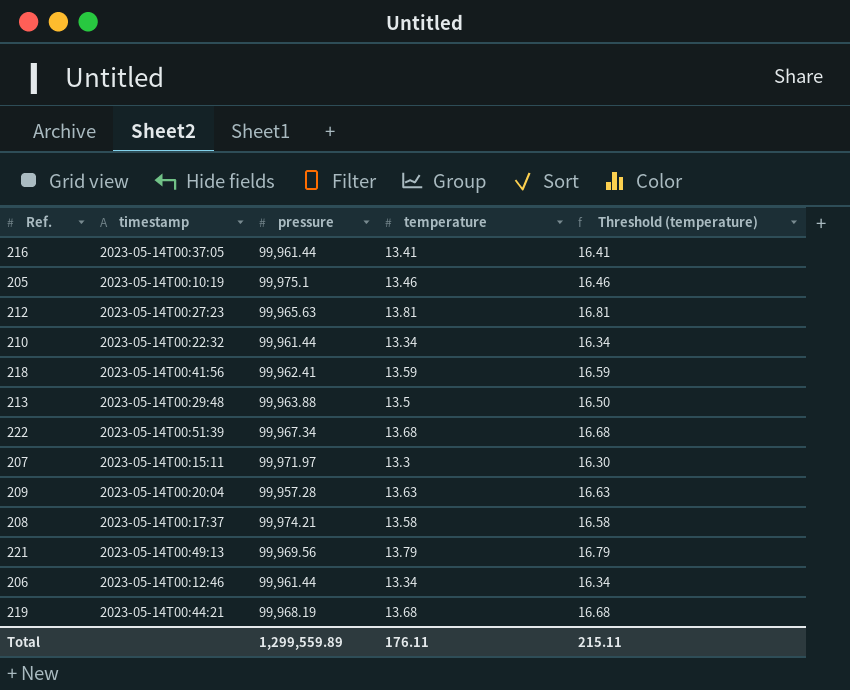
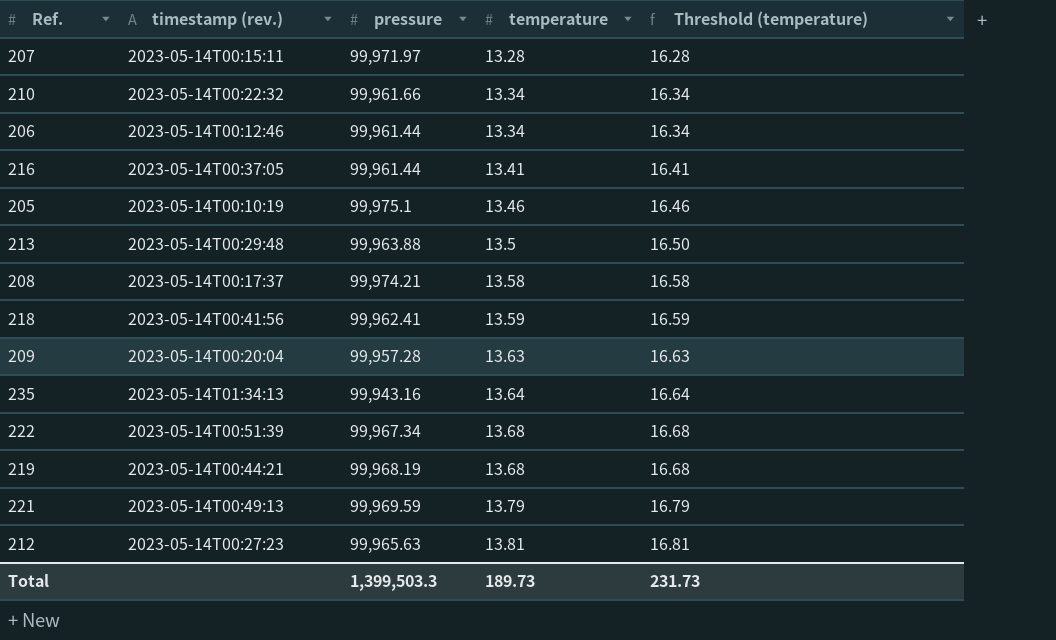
row order: none -> temperature ascending
column name: timestamp -> timestamp (rev.)
207 | temperature: 13.3 -> 13.28
207 | Threshold (temperature): 16.30 -> 16.28
210 | pressure: 99,961.44 -> 99,961.66
row 235: none -> 2023-05-14T01:34:13 | 99,943.16 | 13.64 | 16.64
221 | pressure: 99,969.56 -> 99,969.59
Total | pressure: 1,299,559.89 -> 1,399,503.3
Total | temperature: 176.11 -> 189.73
Total | Threshold (temperature): 215.11 -> 231.73

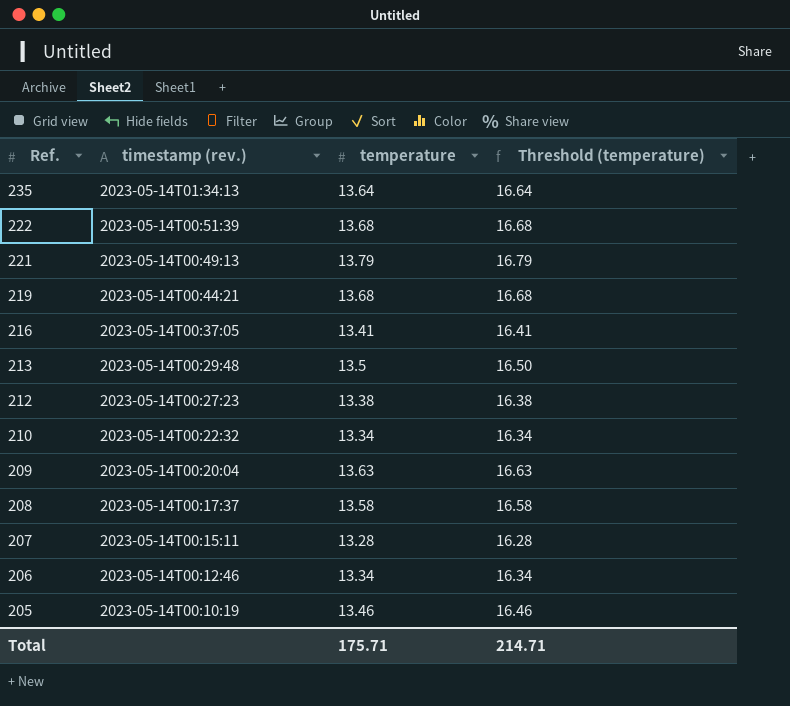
row order: temperature ascending -> Ref. descending
column pressure | position: 3 -> none
row 218: 2023-05-14T00:41:56 | 99,962.41 | 13.59 | 16.59 -> none
212 | temperature: 13.81 -> 13.38
212 | Threshold (temperature): 16.81 -> 16.38
Total | temperature: 189.73 -> 175.71
Total | Threshold (temperature): 231.73 -> 214.71

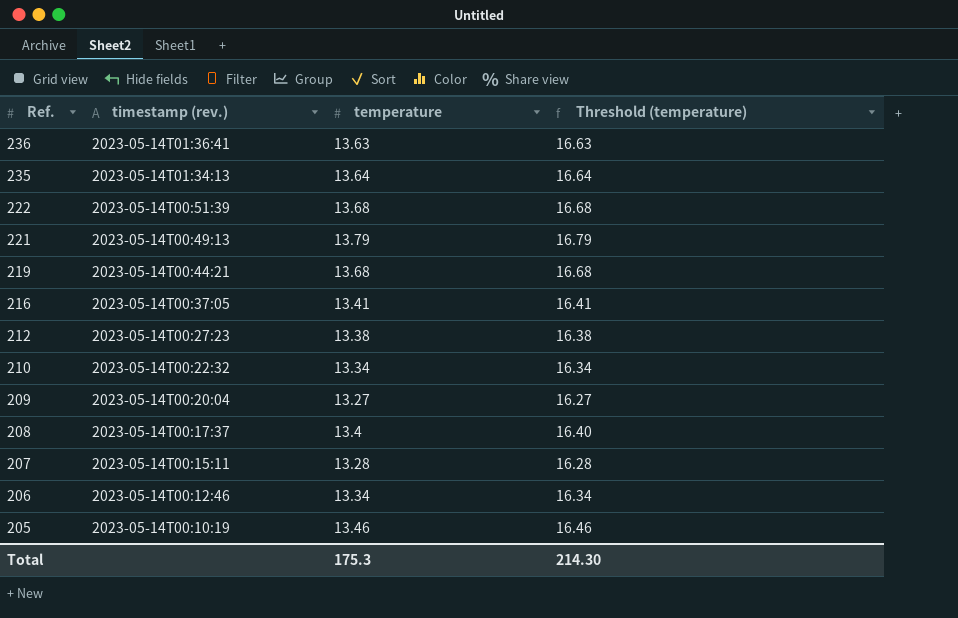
row 213: 2023-05-14T00:29:48 | 13.5 | 16.50 -> none
row 236: none -> 2023-05-14T01:36:41 | 13.63 | 16.63
209 | temperature: 13.63 -> 13.27
209 | Threshold (temperature): 16.63 -> 16.27
208 | temperature: 13.58 -> 13.4
208 | Threshold (temperature): 16.58 -> 16.40
Total | temperature: 175.71 -> 175.3
Total | Threshold (temperature): 214.71 -> 214.30

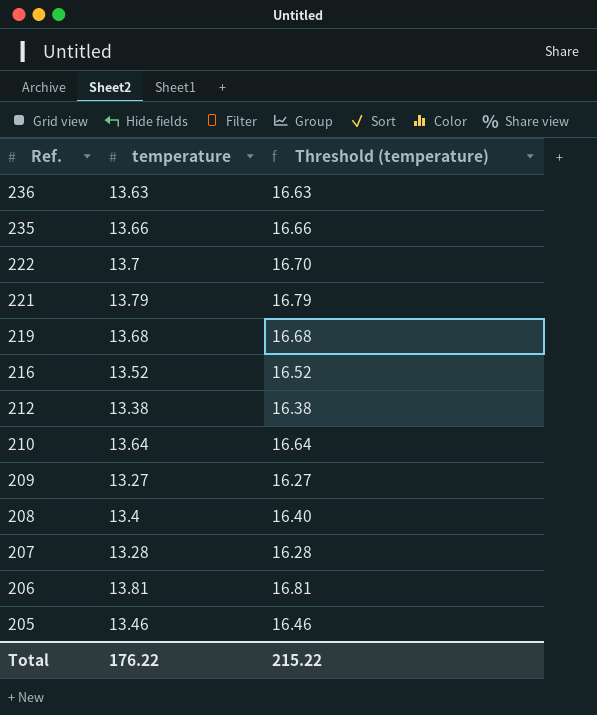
column timestamp (rev.) | position: 2 -> none
235 | temperature: 13.64 -> 13.66
235 | Threshold (temperature): 16.64 -> 16.66
222 | temperature: 13.68 -> 13.7
222 | Threshold (temperature): 16.68 -> 16.70
216 | temperature: 13.41 -> 13.52
216 | Threshold (temperature): 16.41 -> 16.52
210 | temperature: 13.34 -> 13.64
210 | Threshold (temperature): 16.34 -> 16.64
206 | temperature: 13.34 -> 13.81
206 | Threshold (temperature): 16.34 -> 16.81
Total | temperature: 175.3 -> 176.22
Total | Threshold (temperature): 214.30 -> 215.22

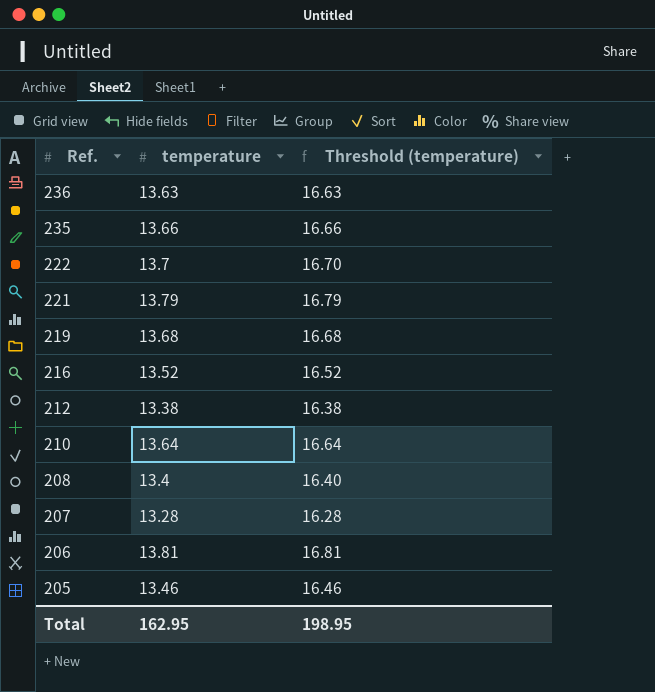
row 209: 13.27 | 16.27 -> none
Total | temperature: 176.22 -> 162.95
Total | Threshold (temperature): 215.22 -> 198.95

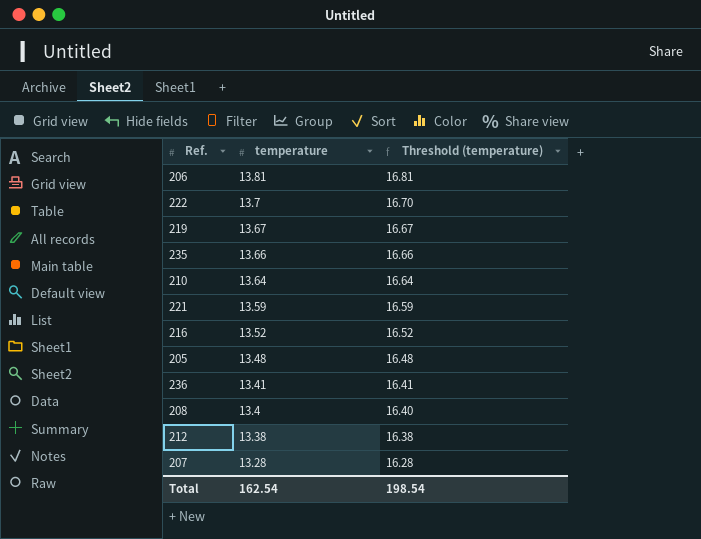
row order: Ref. descending -> temperature descending
219 | temperature: 13.68 -> 13.67
219 | Threshold (temperature): 16.68 -> 16.67
221 | temperature: 13.79 -> 13.59
221 | Threshold (temperature): 16.79 -> 16.59
205 | temperature: 13.46 -> 13.48
205 | Threshold (temperature): 16.46 -> 16.48
236 | temperature: 13.63 -> 13.41
236 | Threshold (temperature): 16.63 -> 16.41
Total | temperature: 162.95 -> 162.54
Total | Threshold (temperature): 198.95 -> 198.54

